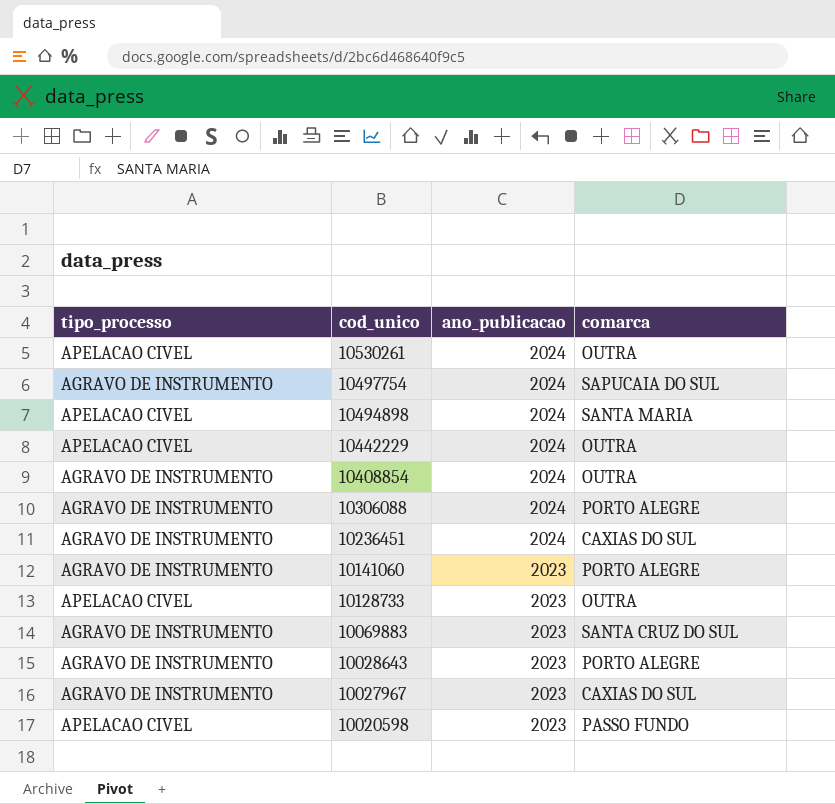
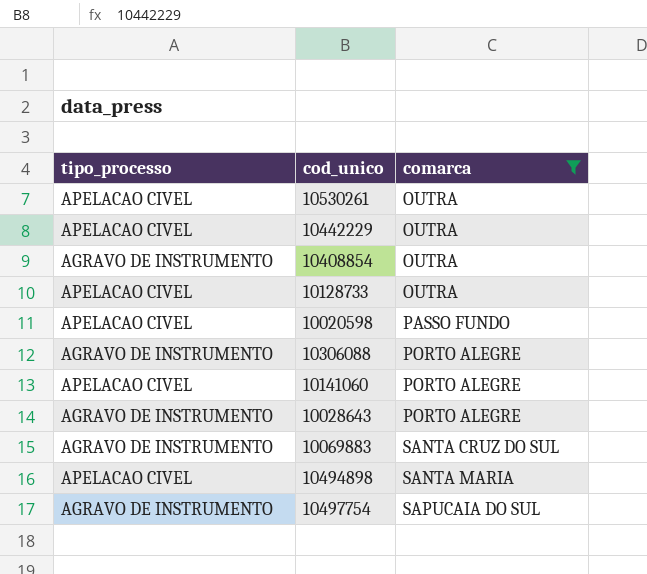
filter: none -> comarca != CAXIAS DO SUL
row order: cod_unico descending -> comarca ascending
column ano_publicacao | position: 3 -> none
10141060 | tipo_processo: AGRAVO DE INSTRUMENTO -> APELACAO CIVEL

